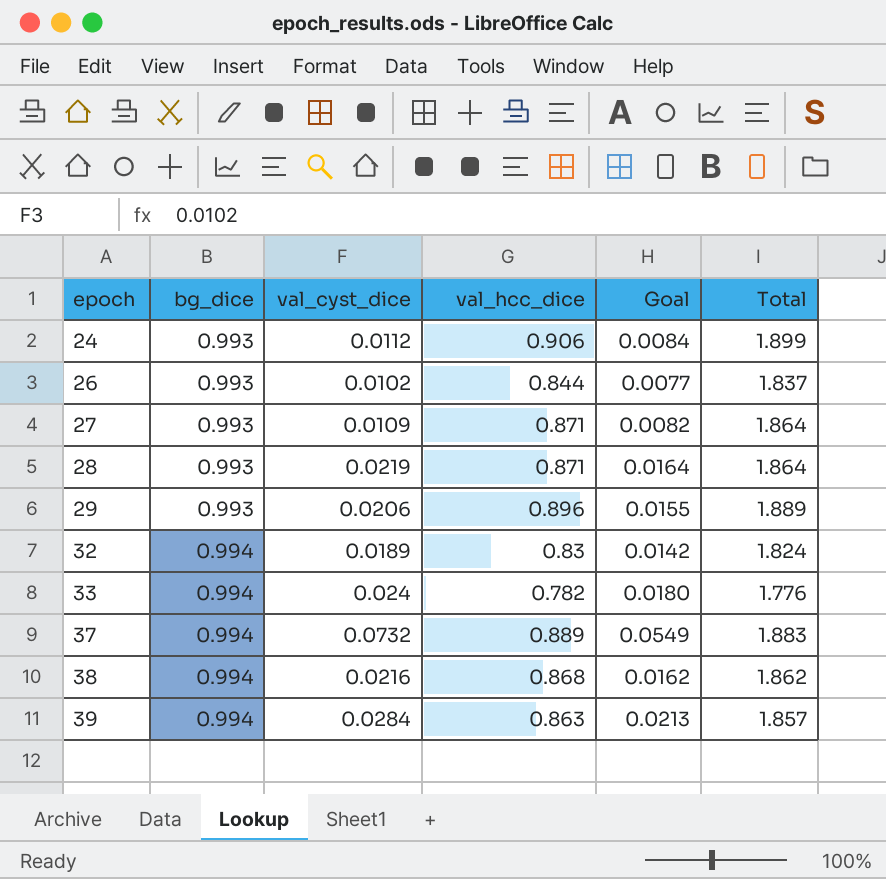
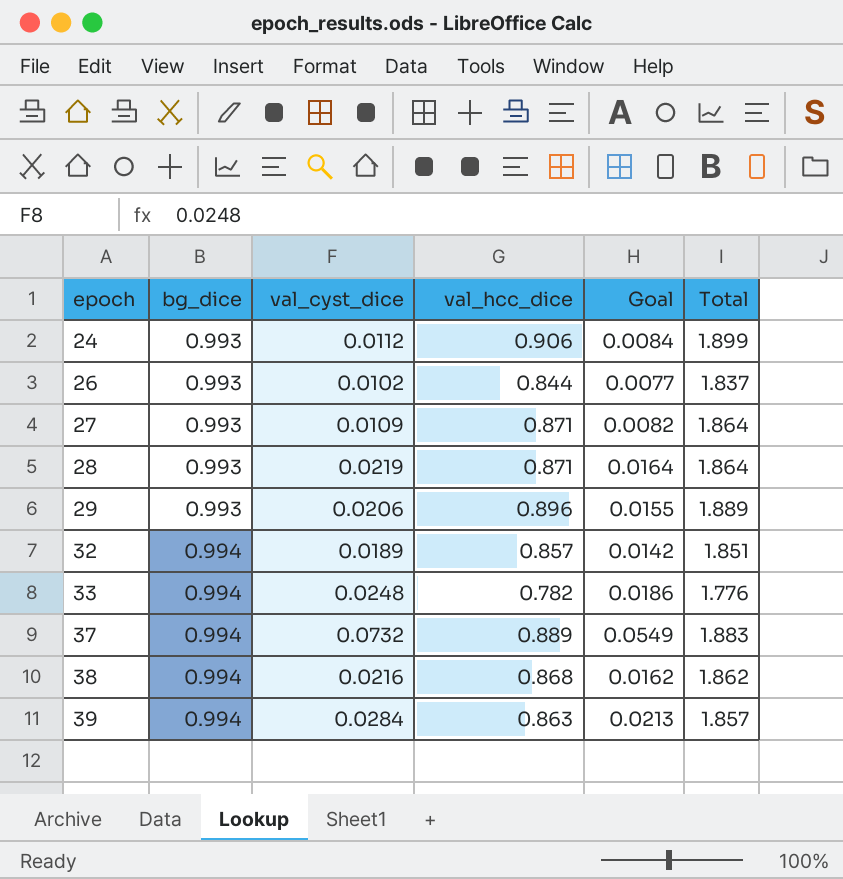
32 | val_hcc_dice: 0.83 -> 0.857
32 | Total: 1.824 -> 1.851
33 | val_cyst_dice: 0.024 -> 0.0248
33 | Goal: 0.0180 -> 0.0186

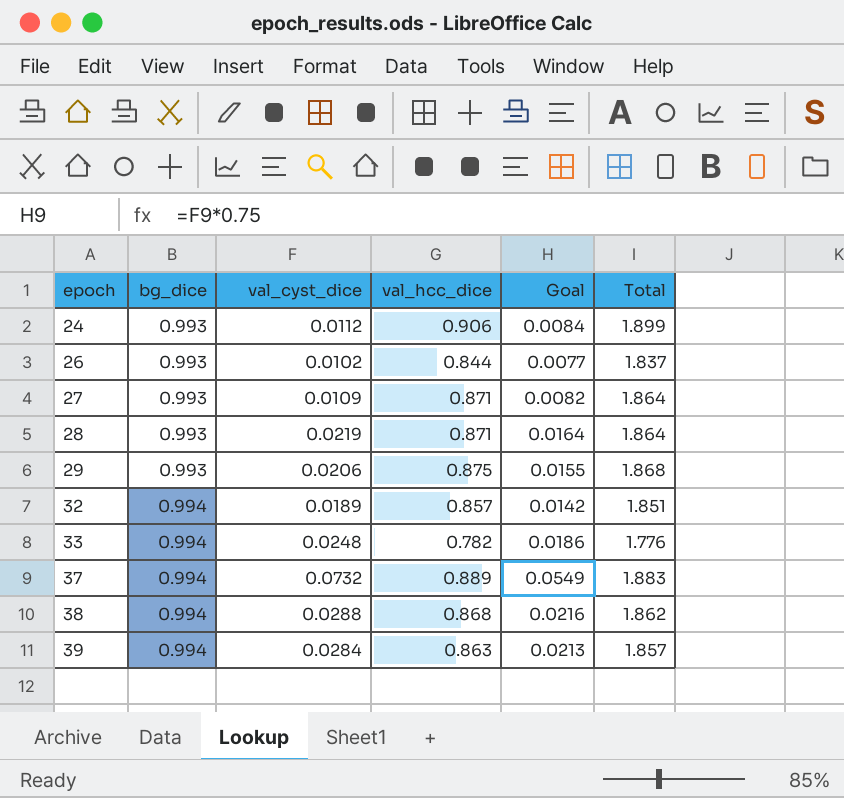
29 | val_hcc_dice: 0.896 -> 0.875
29 | Total: 1.889 -> 1.868
38 | val_cyst_dice: 0.0216 -> 0.0288
38 | Goal: 0.0162 -> 0.0216

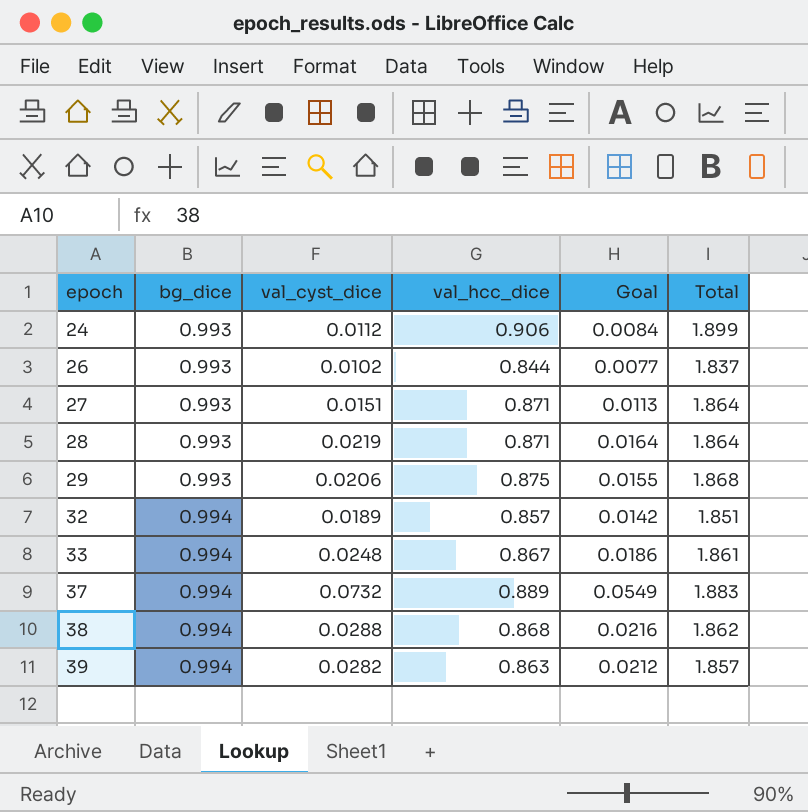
27 | val_cyst_dice: 0.0109 -> 0.0151
27 | Goal: 0.0082 -> 0.0113
33 | val_hcc_dice: 0.782 -> 0.867
33 | Total: 1.776 -> 1.861
39 | val_cyst_dice: 0.0284 -> 0.0282
39 | Goal: 0.0213 -> 0.0212

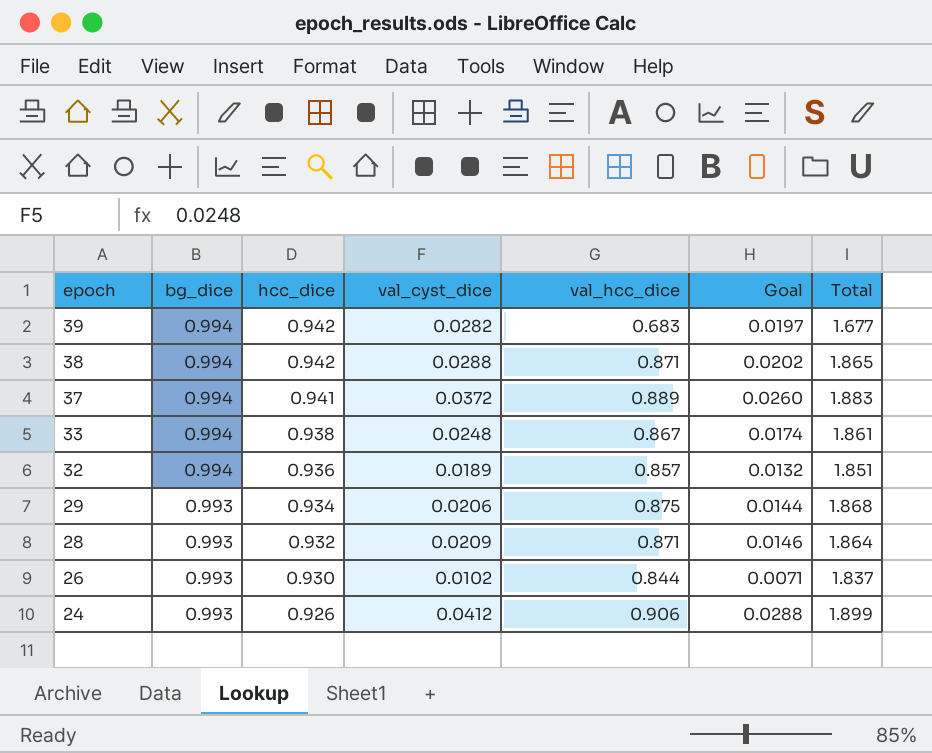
row order: epoch ascending -> epoch descending
column hcc_dice | position: none -> 3
column Goal | formula: [val_cyst_dice] * 0.75 -> [val_cyst_dice] * 0.7
row 27: 0.993 | 0.0151 | 0.871 | 0.0113 | 1.864 -> none
39 | val_hcc_dice: 0.863 -> 0.683
39 | Total: 1.857 -> 1.677
38 | val_hcc_dice: 0.868 -> 0.871
38 | Total: 1.862 -> 1.865
37 | val_cyst_dice: 0.0732 -> 0.0372
28 | val_cyst_dice: 0.0219 -> 0.0209
24 | val_cyst_dice: 0.0112 -> 0.0412

